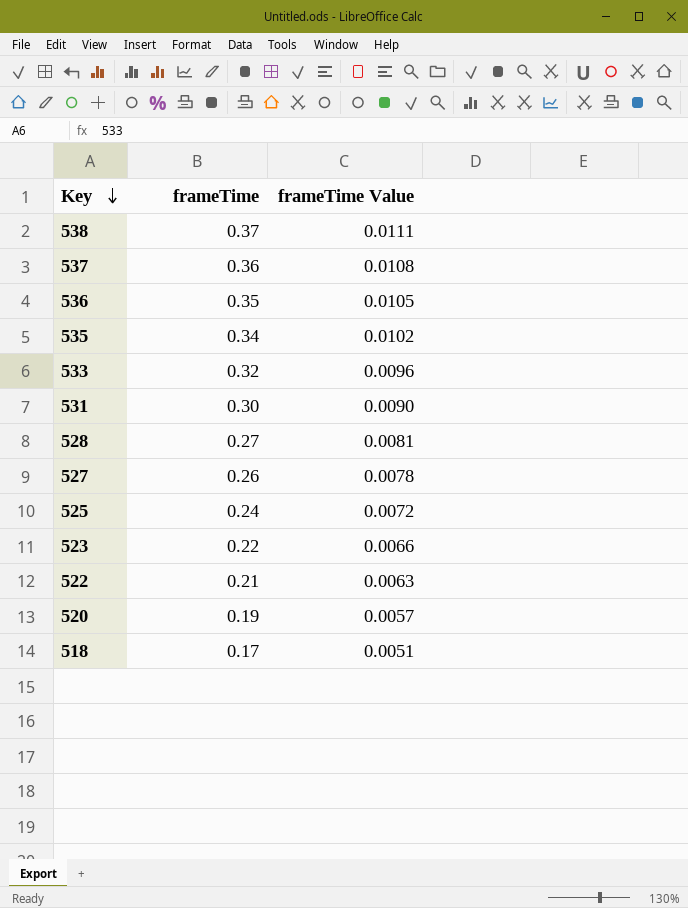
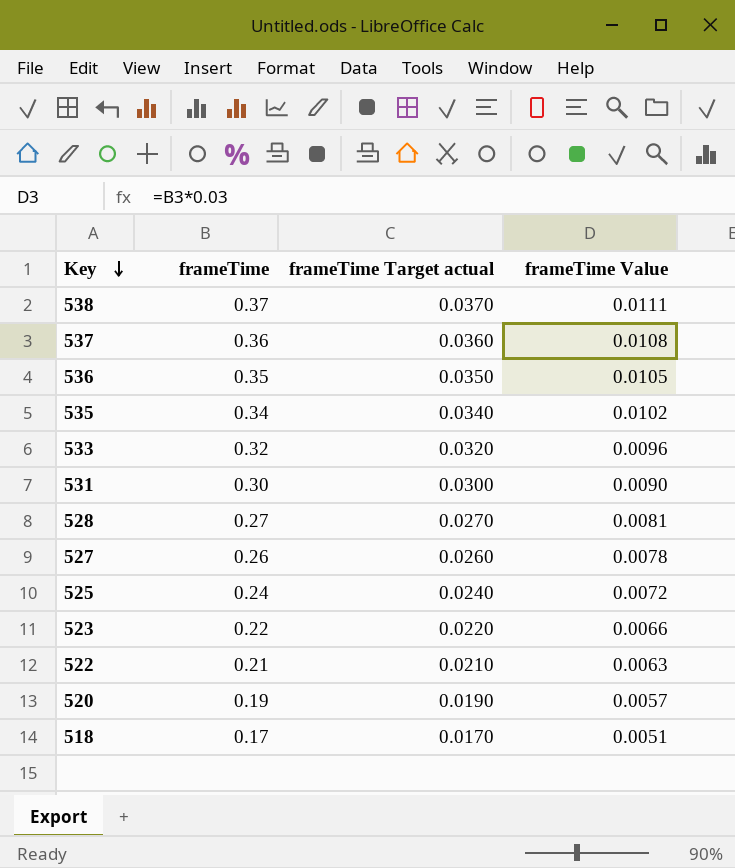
column frameTime Target actual | formula: none -> [frameTime] * 0.1

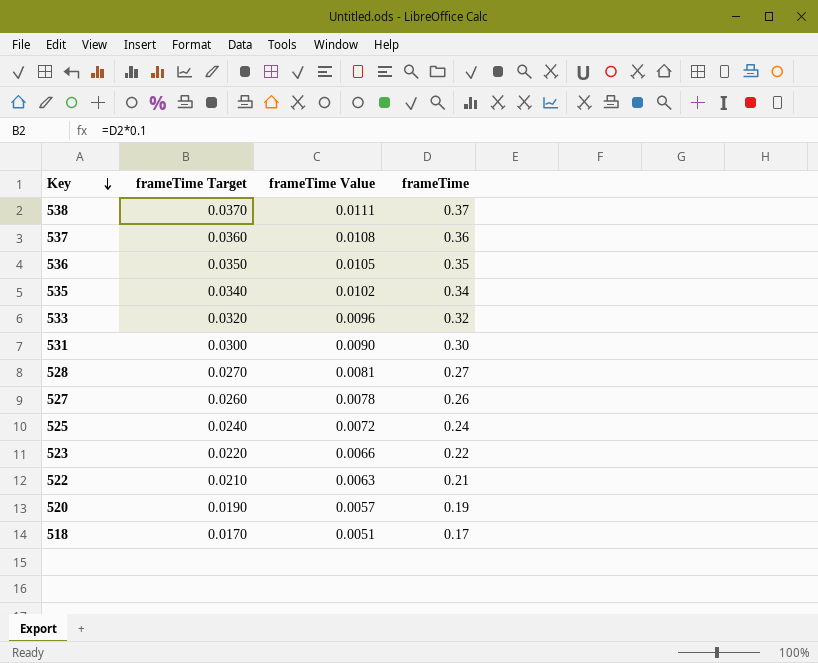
column name: frameTime Target actual -> frameTime Target
column frameTime | position: 2 -> 4

